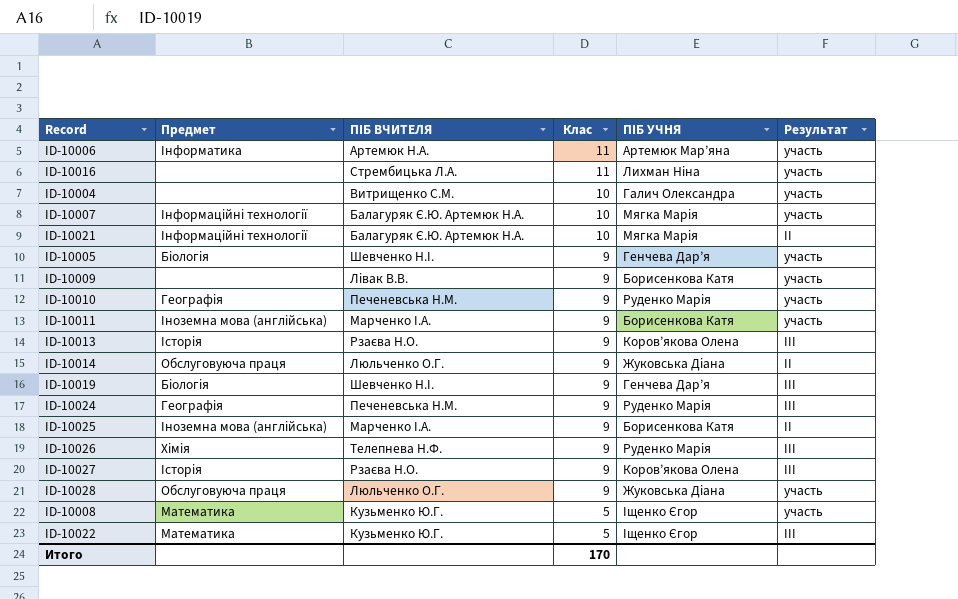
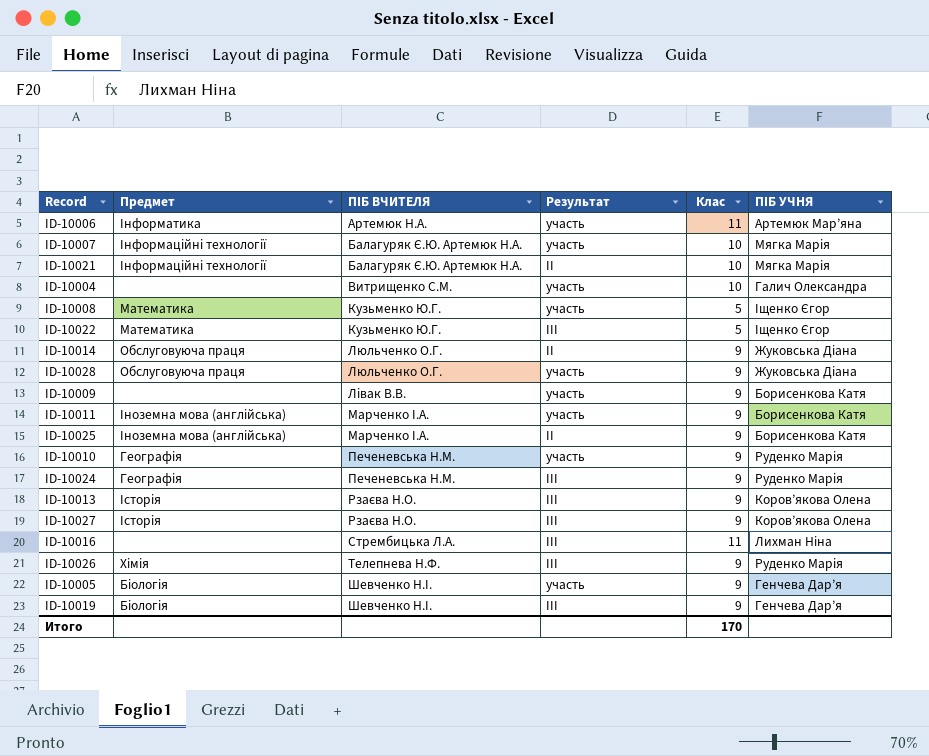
row order: Клас descending -> ПІБ ВЧИТЕЛЯ ascending
column Результат | position: 6 -> 4
ID-10016 | Результат: участь -> ІІІ

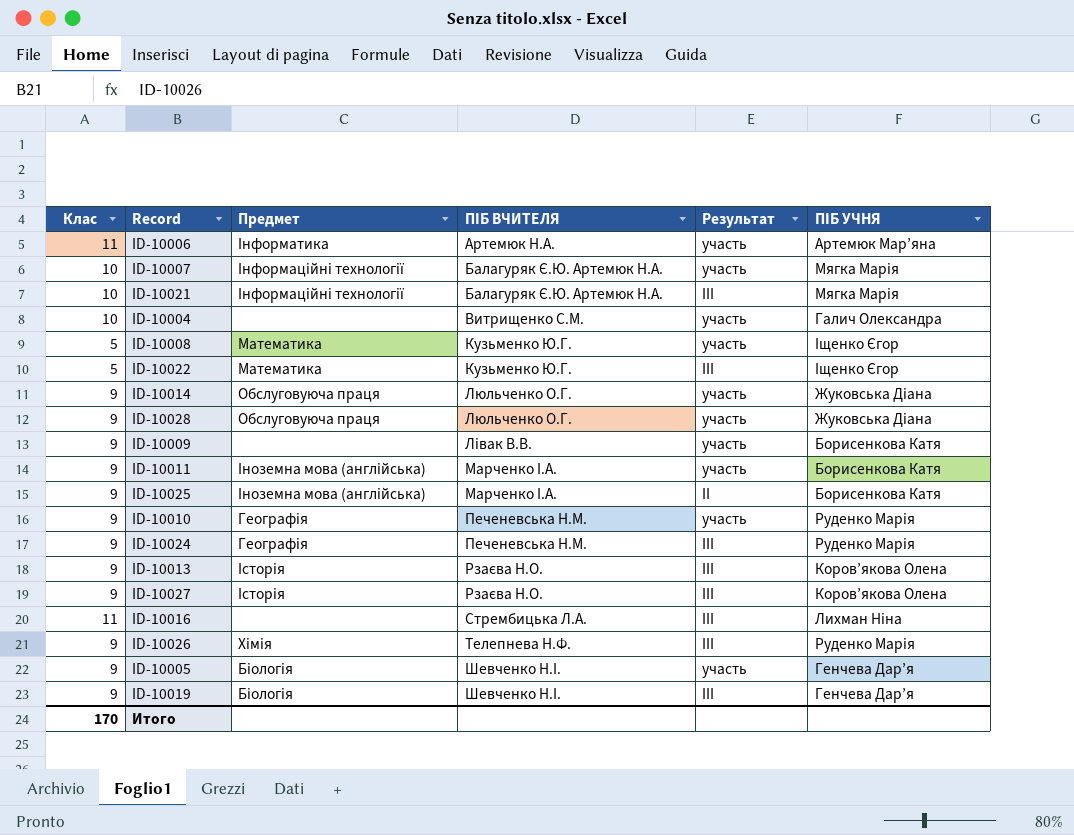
column Клас | position: 5 -> 1
ID-10021 | Результат: ІІ -> ІІІ
ID-10014 | Результат: ІІ -> участь

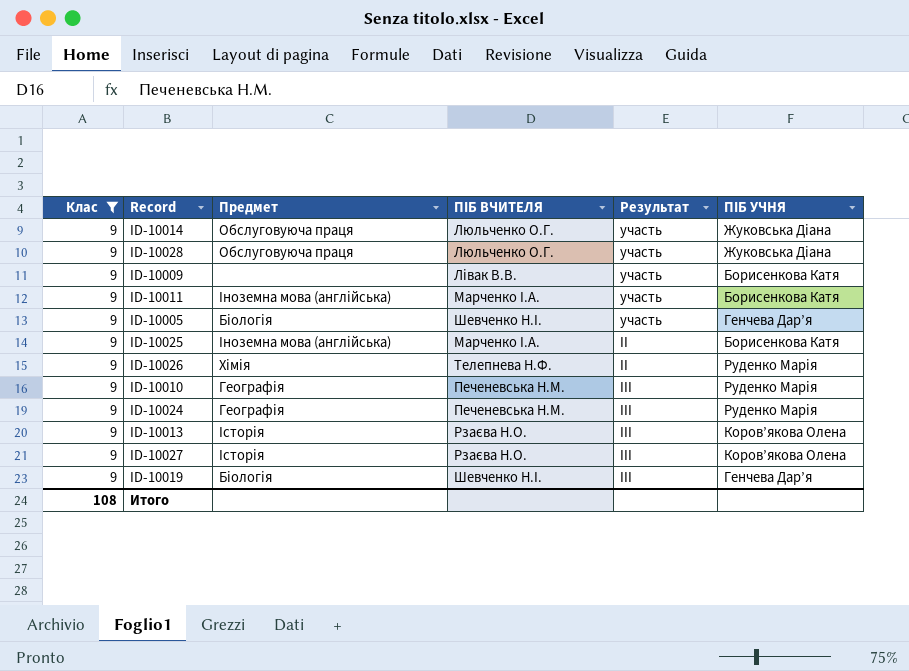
filter: none -> Клас = 9
row order: ПІБ ВЧИТЕЛЯ ascending -> Результат ascending
ID-10026 | Результат: ІІІ -> ІІ
ID-10010 | Результат: участь -> ІІІ
Итого | Клас: 170 -> 108

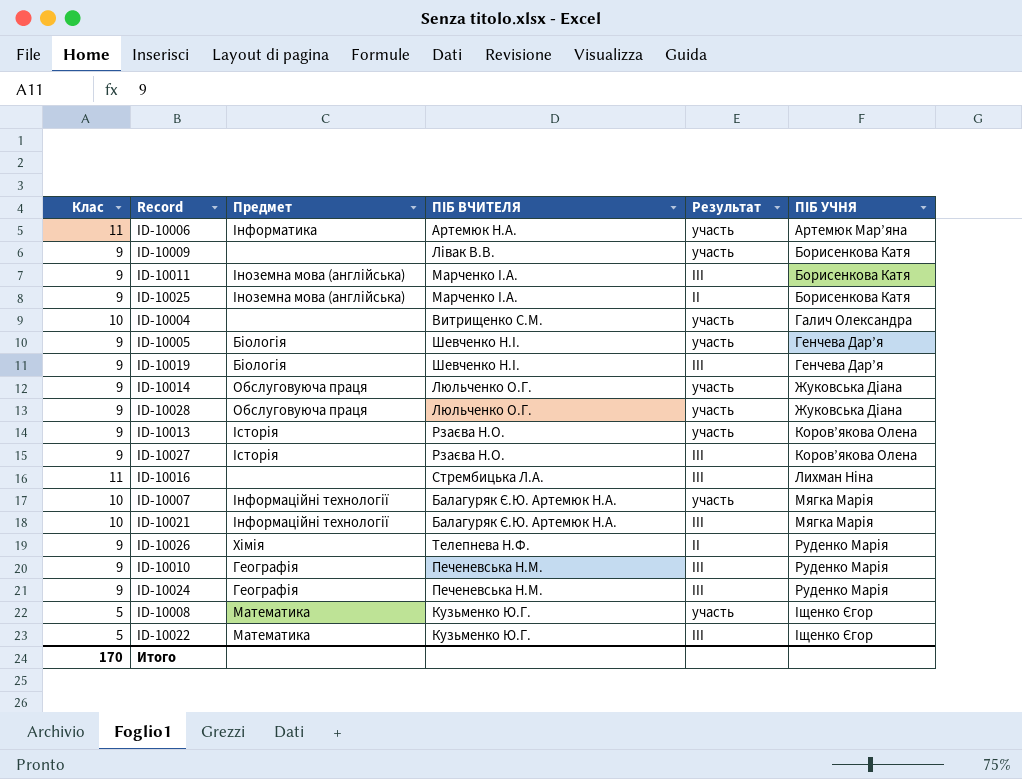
filter: Клас = 9 -> none
row order: Результат ascending -> ПІБ УЧНЯ ascending
ID-10011 | Результат: участь -> ІІІ
ID-10013 | Результат: ІІІ -> участь
Итого | Клас: 108 -> 170

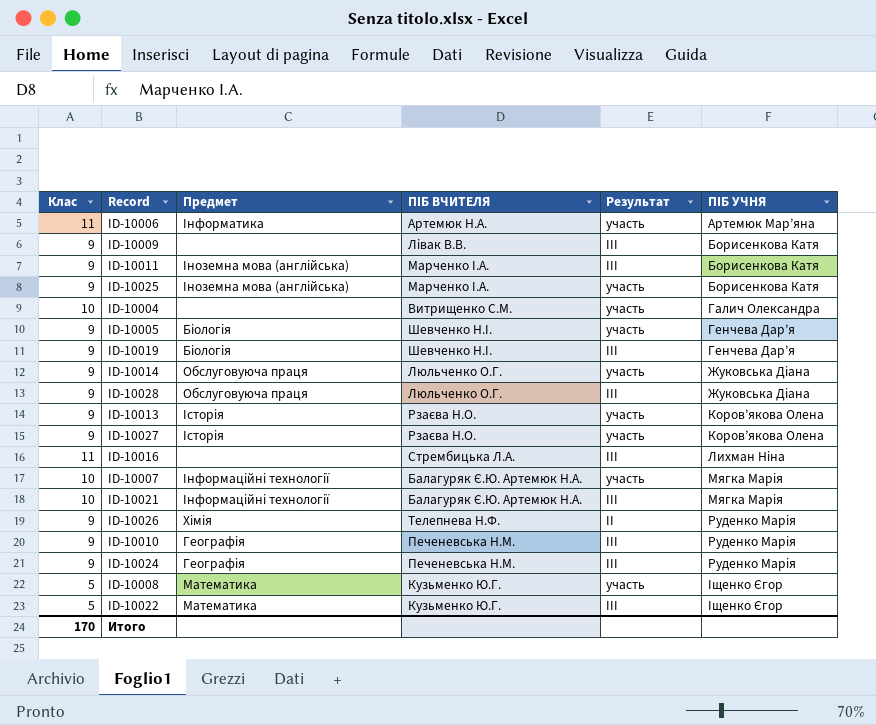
ID-10009 | Результат: участь -> ІІІ
ID-10025 | Результат: ІІ -> участь
ID-10028 | Результат: участь -> ІІІ
ID-10027 | Результат: ІІІ -> участь

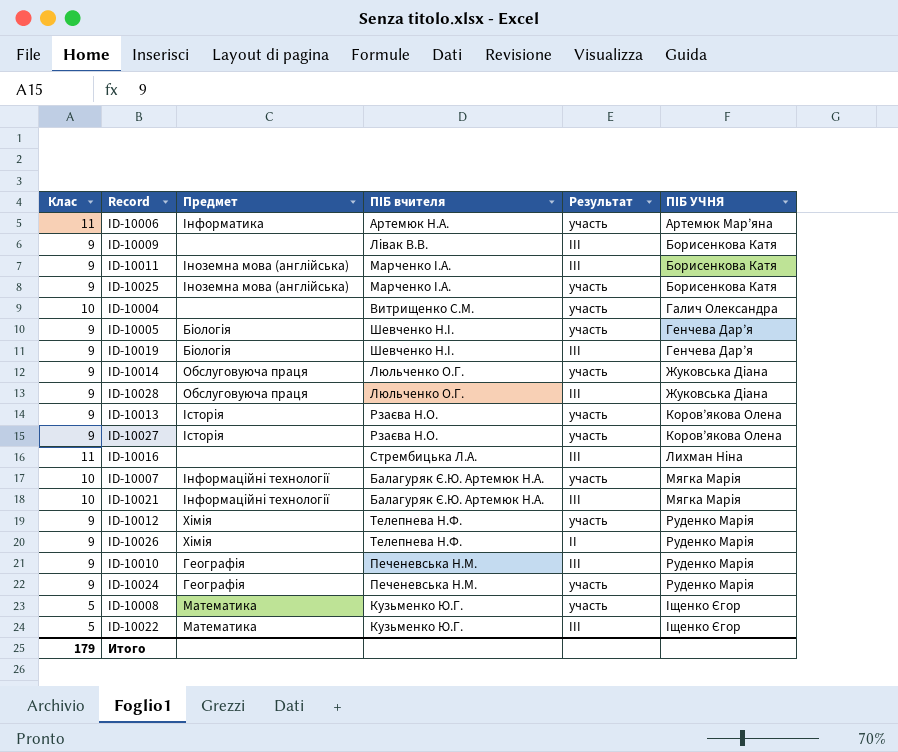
column name: ПІБ ВЧИТЕЛЯ -> ПІБ вчителя
row ID-10012: none -> 9 | Хімія | Телепнева Н.Ф. | участь | Руденко Марія
ID-10024 | Результат: ІІІ -> участь
Итого | Клас: 170 -> 179

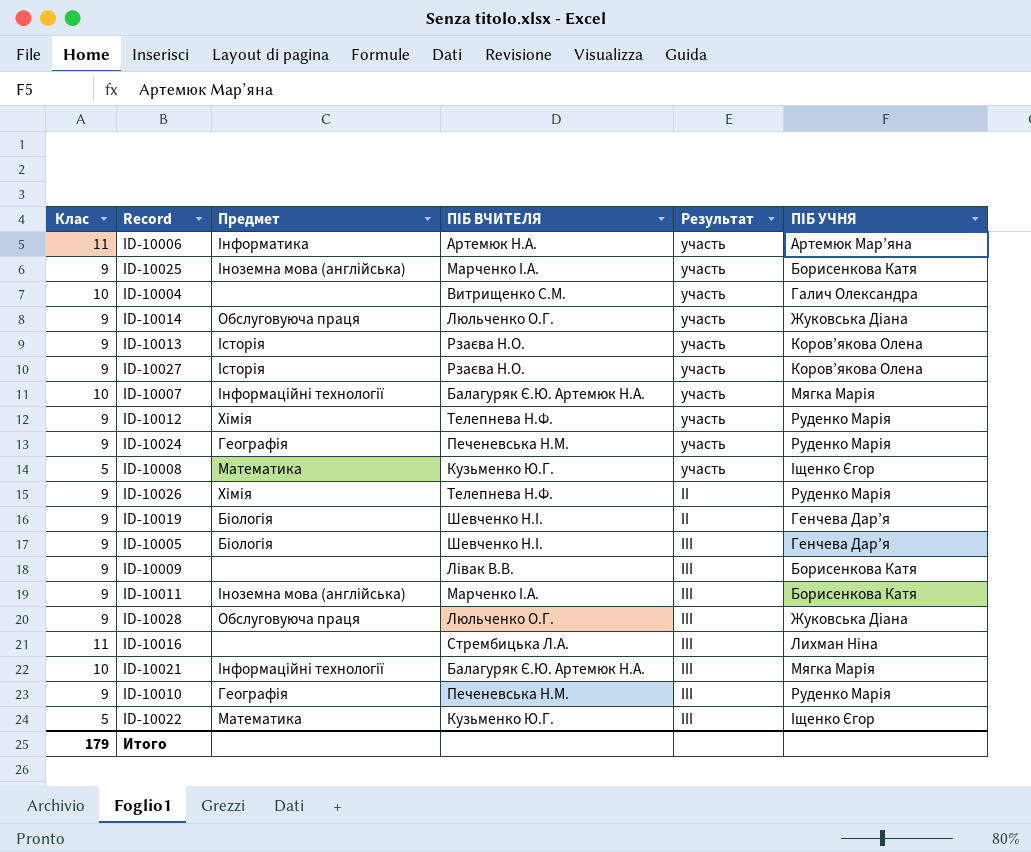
row order: ПІБ УЧНЯ ascending -> Результат ascending
column name: ПІБ вчителя -> ПІБ ВЧИТЕЛЯ
ID-10019 | Результат: ІІІ -> ІІ
ID-10005 | Результат: участь -> ІІІ

